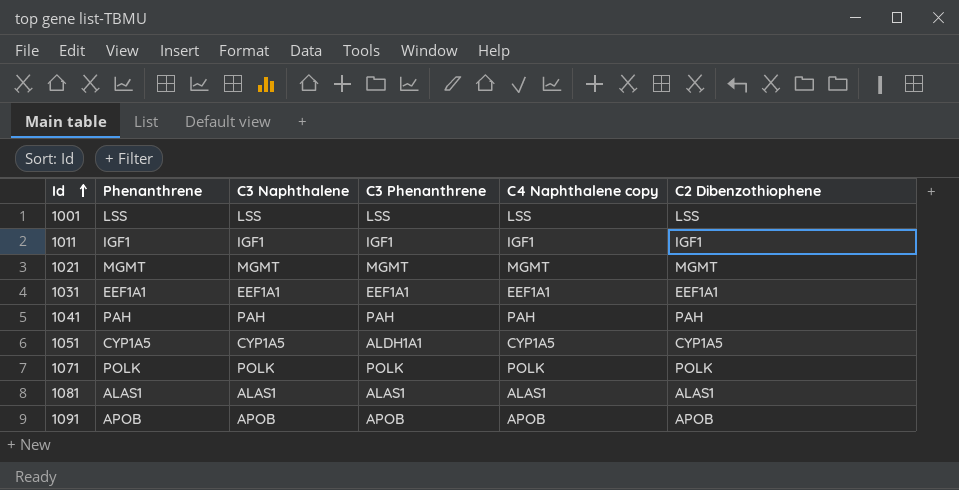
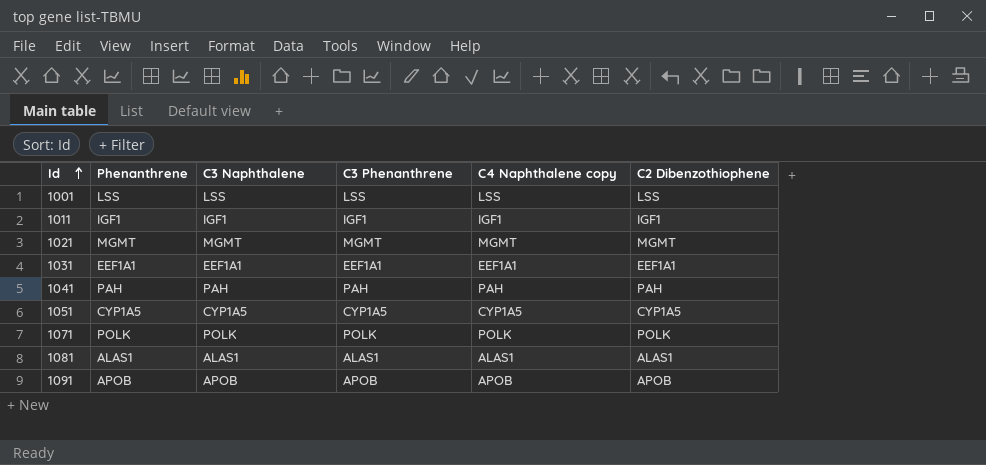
1051 | C3 Phenanthrene: ALDH1A1 -> CYP1A5

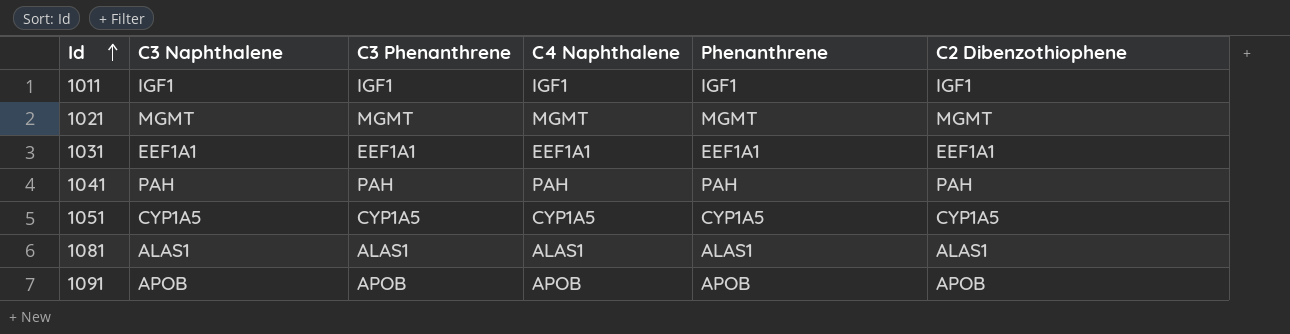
column name: C4 Naphthalene copy -> C4 Naphthalene
column Phenanthrene | position: 2 -> 5
row 1001: LSS | LSS | LSS | LSS | LSS -> none
row 1071: POLK | POLK | POLK | POLK | POLK -> none

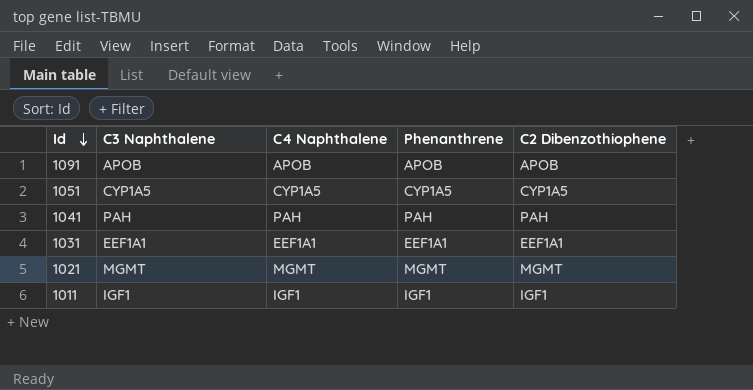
row order: Id ascending -> Id descending
column C3 Phenanthrene | position: 3 -> none
row 1081: ALAS1 | ALAS1 | ALAS1 | ALAS1 | ALAS1 -> none

